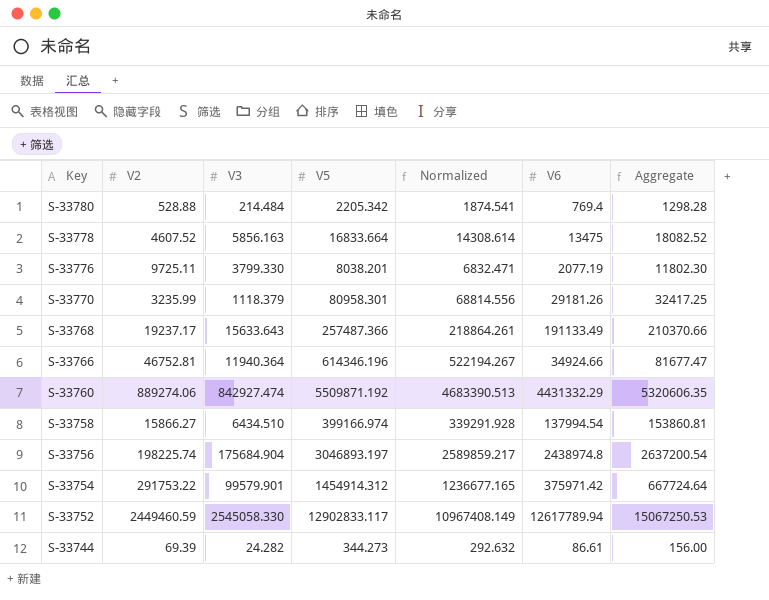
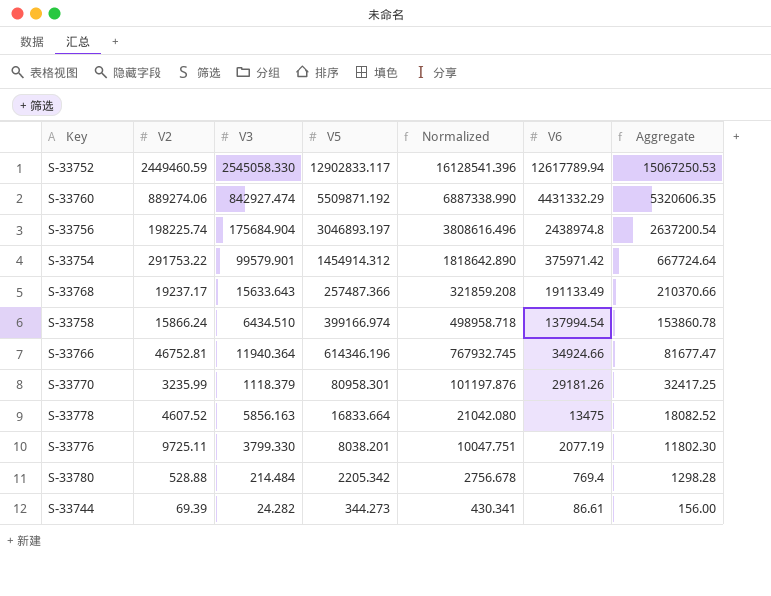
row order: Key descending -> V6 descending
column Normalized | formula: [V5] * 0.85 -> [V5] * 1.25
S-33758 | V2: 15866.27 -> 15866.24
S-33758 | Aggregate: 153860.81 -> 153860.78

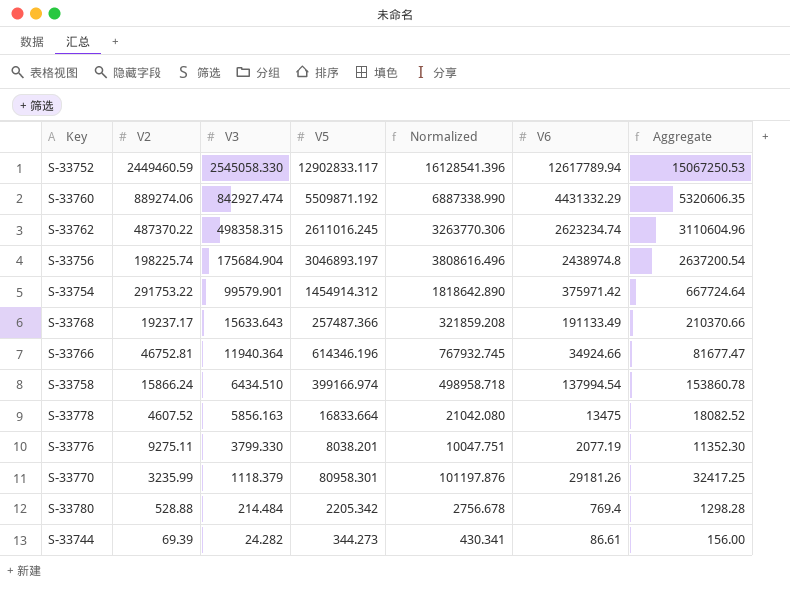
row order: V6 descending -> V3 descending
row S-33762: none -> 487370.22 | 498358.315 | 2611016.245 | 3263770.306 | 2623234.74 | 3110604.96
S-33776 | V2: 9725.11 -> 9275.11
S-33776 | Aggregate: 11802.30 -> 11352.30

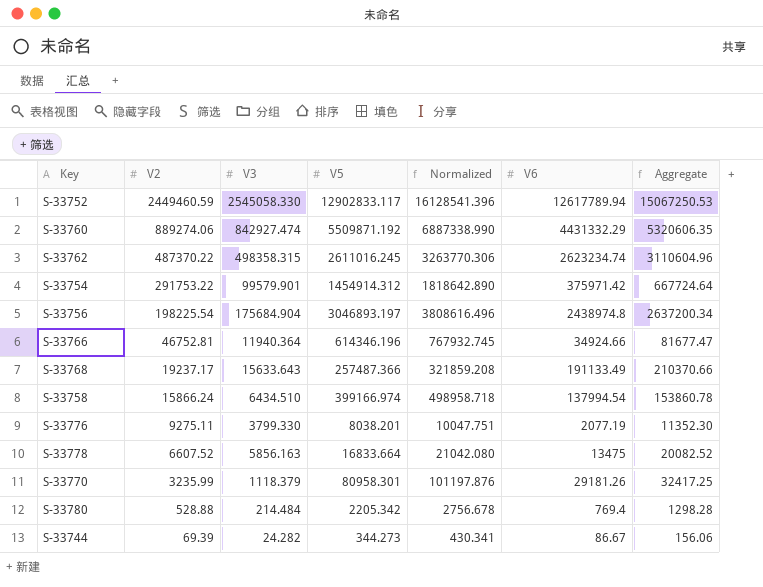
row order: V3 descending -> V2 descending
S-33756 | V2: 198225.74 -> 198225.54
S-33756 | Aggregate: 2637200.54 -> 2637200.34
S-33778 | V2: 4607.52 -> 6607.52
S-33778 | Aggregate: 18082.52 -> 20082.52
S-33744 | V6: 86.61 -> 86.67
S-33744 | Aggregate: 156.00 -> 156.06

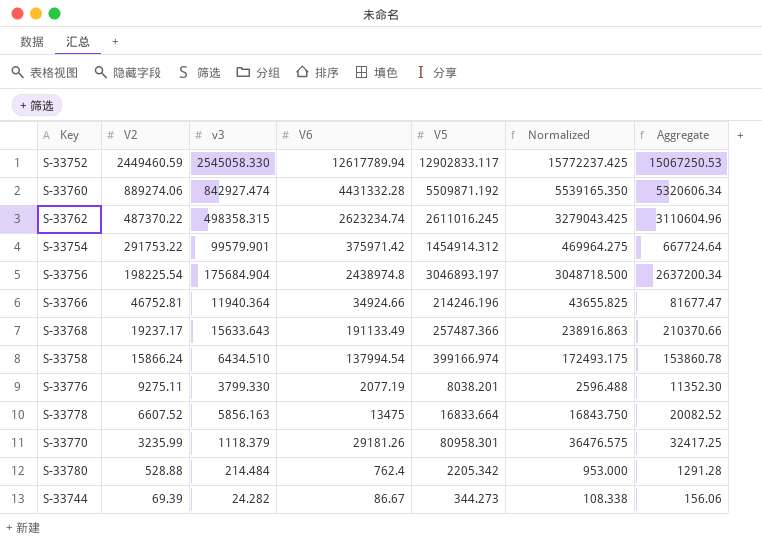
column name: V3 -> v3
column V6 | position: 6 -> 4
column Normalized | formula: [V5] * 1.25 -> [V6] * 1.25
S-33760 | V6: 4431332.29 -> 4431332.28
S-33760 | Aggregate: 5320606.35 -> 5320606.34
S-33766 | V5: 614346.196 -> 214246.196
S-33780 | V6: 769.4 -> 762.4
S-33780 | Aggregate: 1298.28 -> 1291.28

